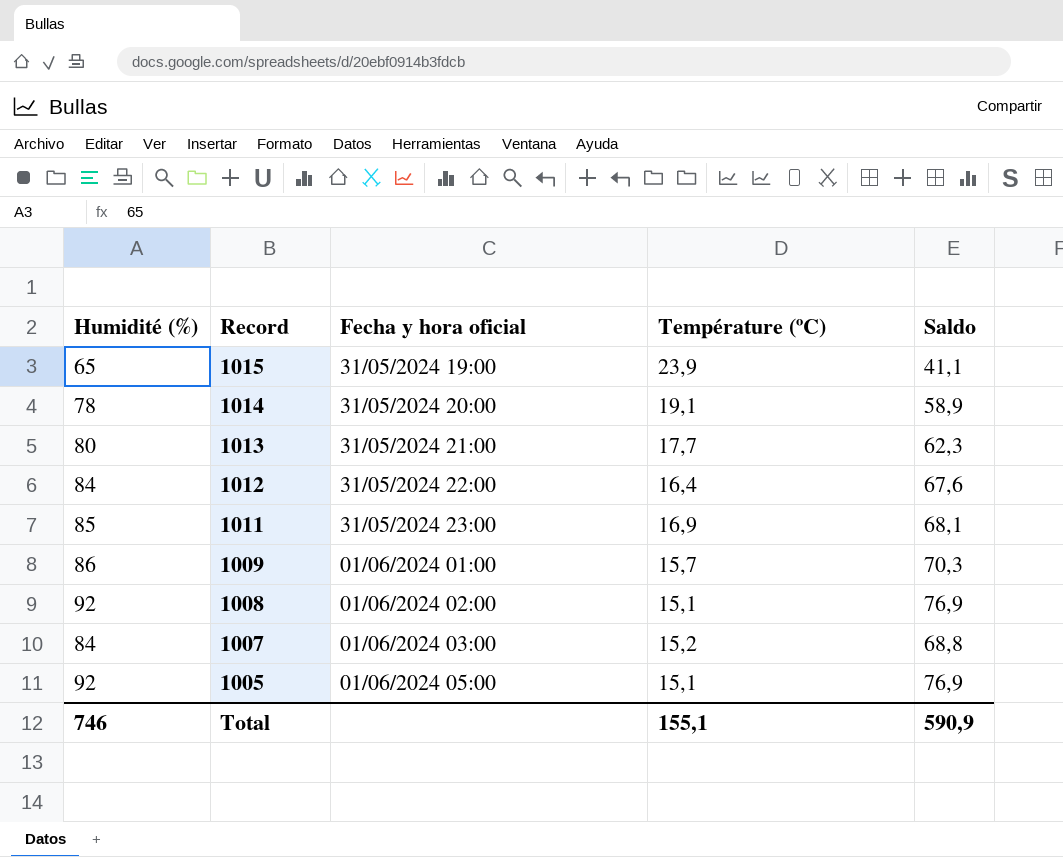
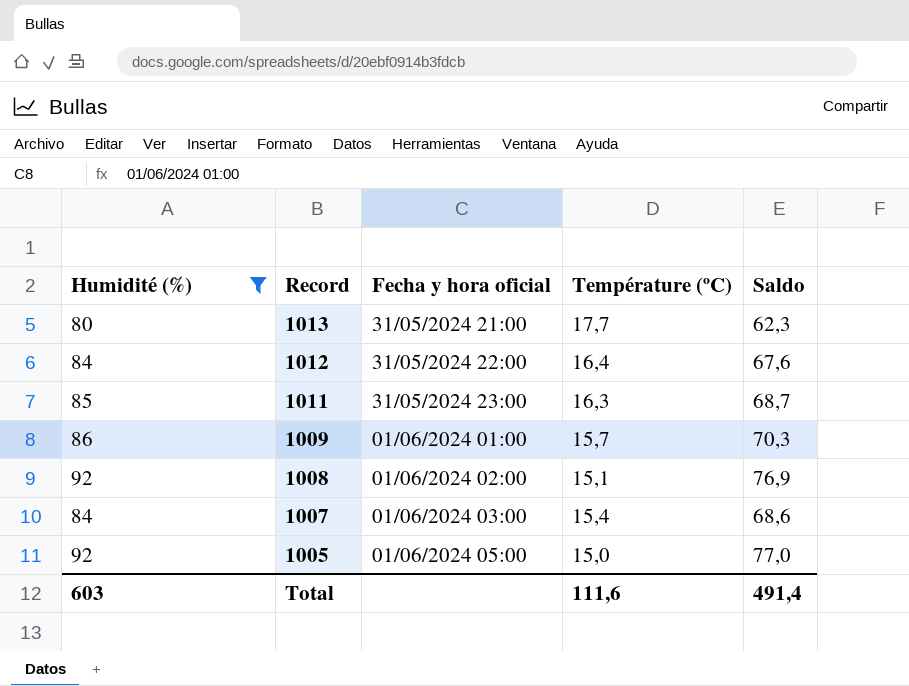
filter: none -> Humidité (%) >= 80
1011 | Température (ºC): 16,9 -> 16,3
1011 | Saldo: 68,1 -> 68,7
1007 | Température (ºC): 15,2 -> 15,4
1007 | Saldo: 68,8 -> 68,6
1005 | Température (ºC): 15,1 -> 15,0
1005 | Saldo: 76,9 -> 77,0
Total | Humidité (%): 746 -> 603
Total | Température (ºC): 155,1 -> 111,6
Total | Saldo: 590,9 -> 491,4

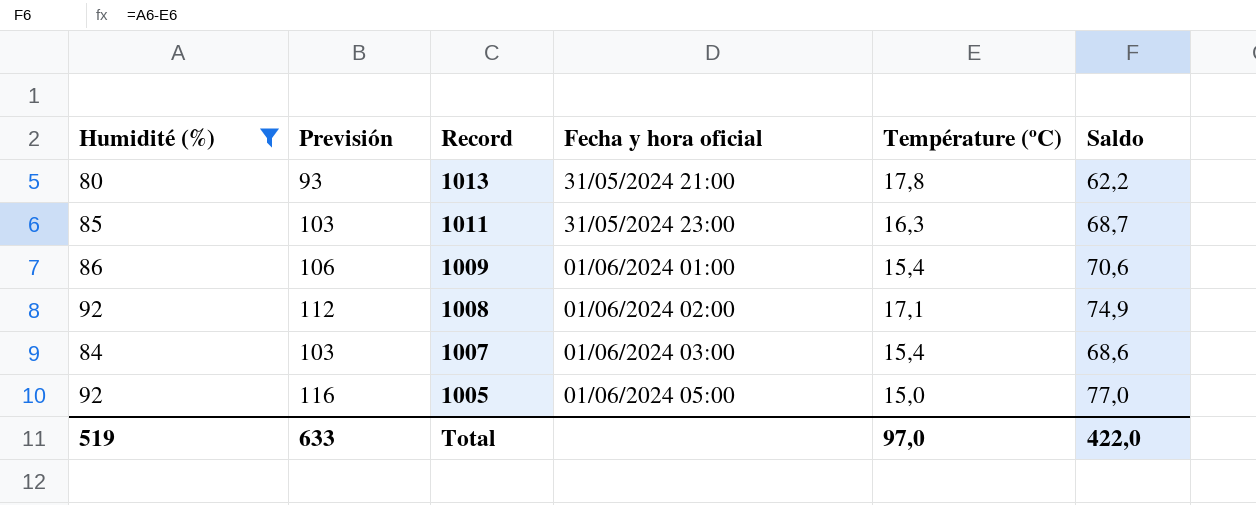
column Previsión | formula: none -> [Saldo] * 1,5
row 1012: 84 | 31/05/2024 22:00 | 16,4 | 67,6 -> none
1013 | Température (ºC): 17,7 -> 17,8
1013 | Saldo: 62,3 -> 62,2
1009 | Température (ºC): 15,7 -> 15,4
1009 | Saldo: 70,3 -> 70,6
1008 | Température (ºC): 15,1 -> 17,1
1008 | Saldo: 76,9 -> 74,9
Total | Humidité (%): 603 -> 519
Total | Température (ºC): 111,6 -> 97,0
Total | Saldo: 491,4 -> 422,0

